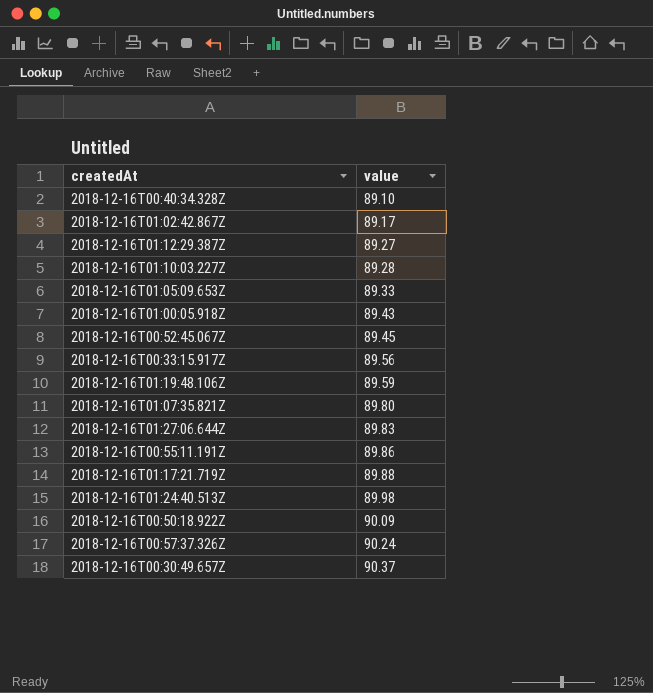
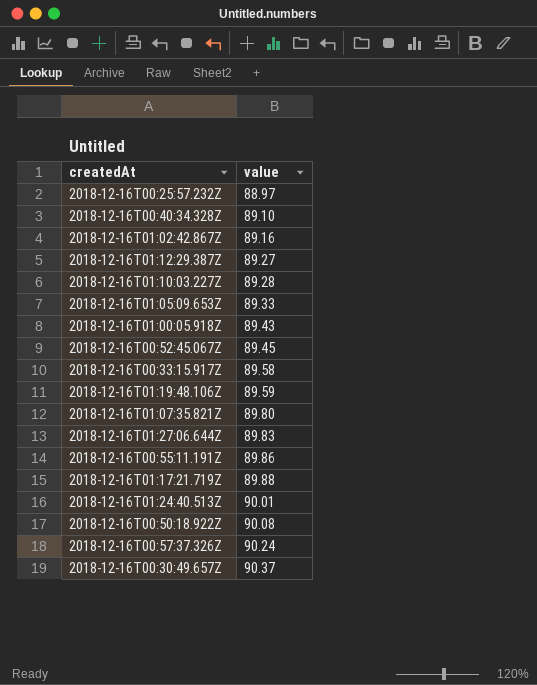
row 2018-12-16T00:25:57.232Z: none -> 88.97
2018-12-16T01:02:42.867Z | value: 89.17 -> 89.16
2018-12-16T00:33:15.917Z | value: 89.56 -> 89.58
2018-12-16T01:24:40.513Z | value: 89.98 -> 90.01
2018-12-16T00:50:18.922Z | value: 90.09 -> 90.08

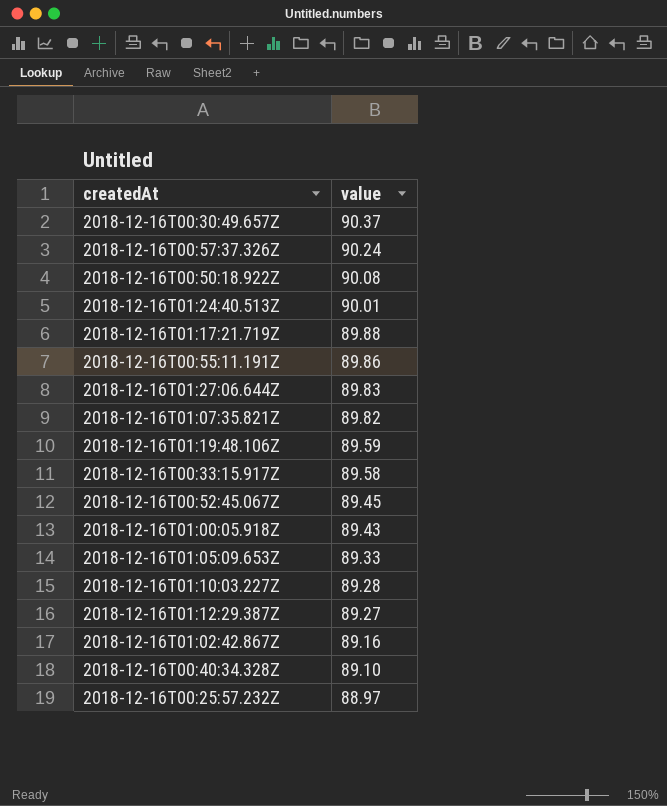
row order: value ascending -> value descending
2018-12-16T01:07:35.821Z | value: 89.80 -> 89.82

